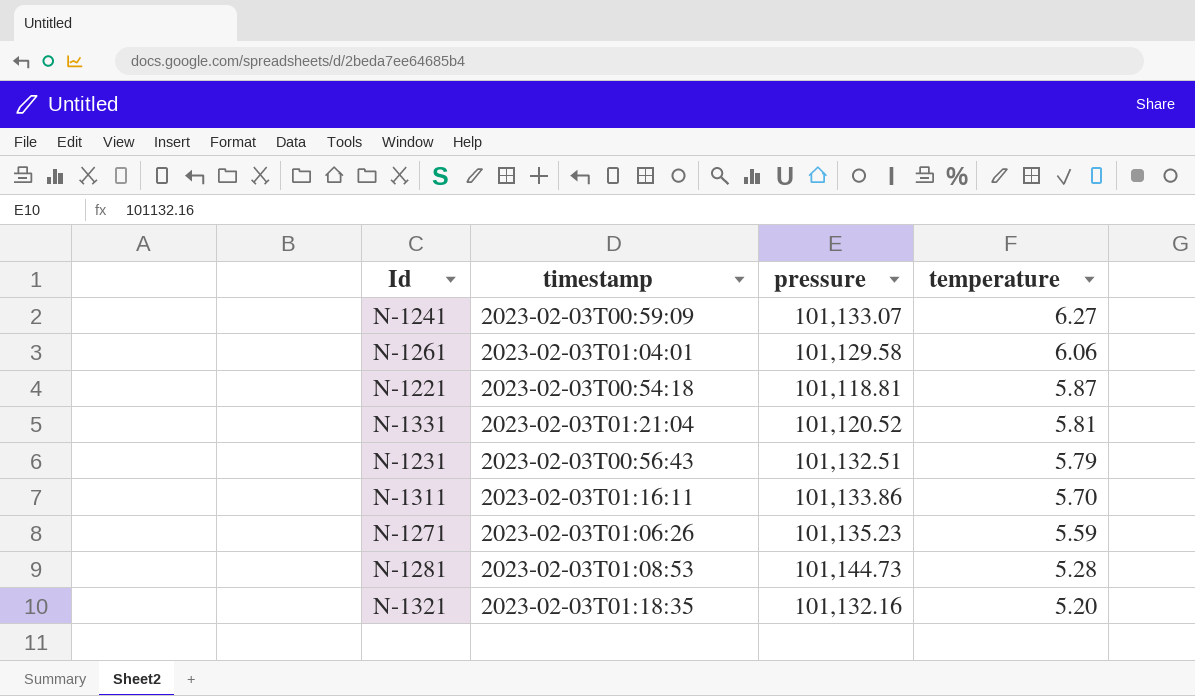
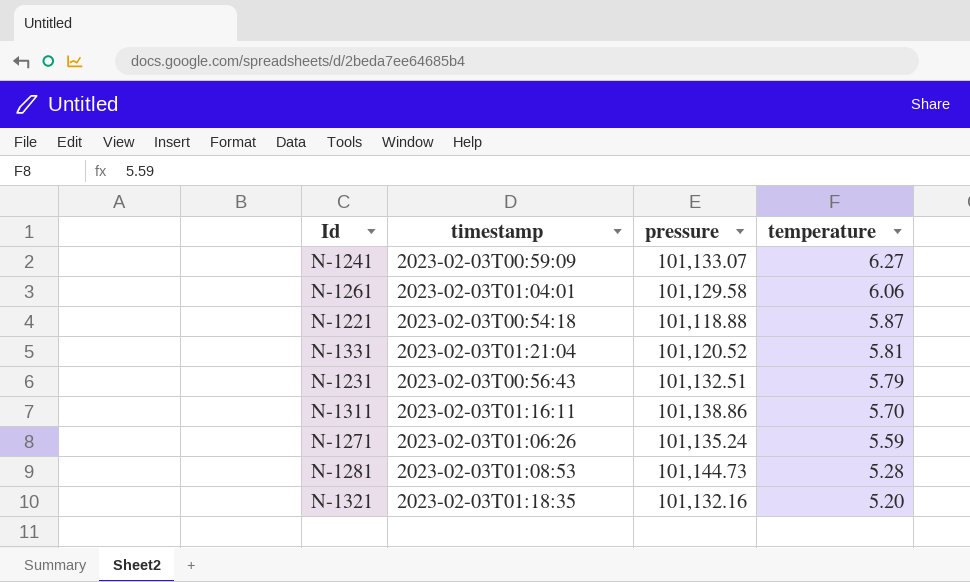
N-1221 | pressure: 101,118.81 -> 101,118.88
N-1311 | pressure: 101,133.86 -> 101,138.86
N-1271 | pressure: 101,135.23 -> 101,135.24

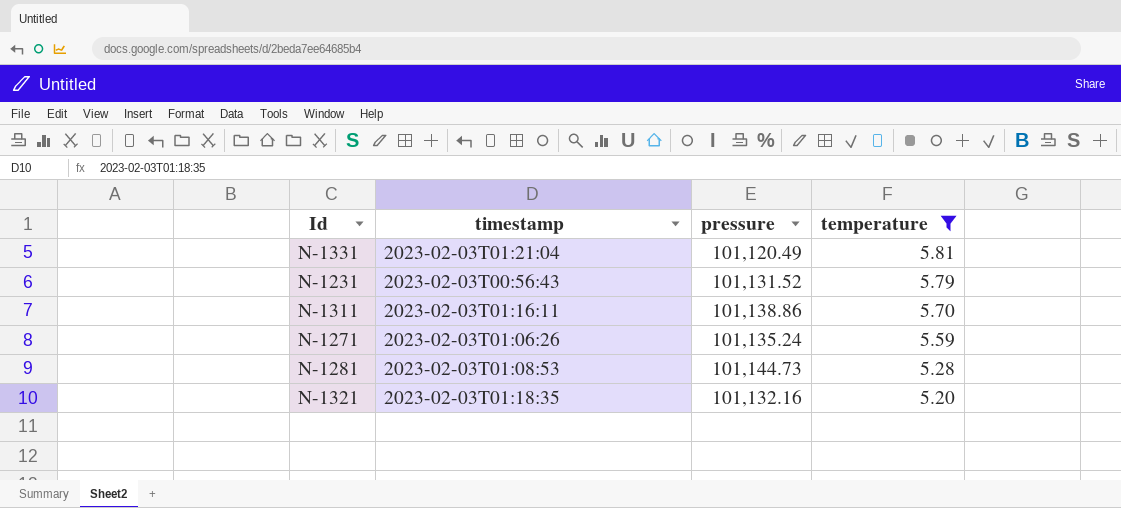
filter: none -> temperature <= 5.81
N-1331 | pressure: 101,120.52 -> 101,120.49
N-1231 | pressure: 101,132.51 -> 101,131.52

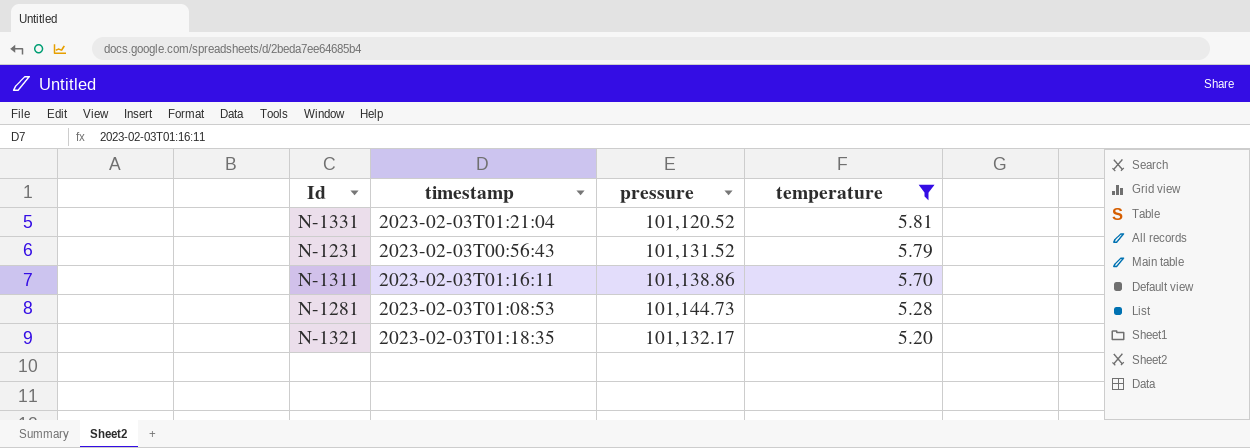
row N-1271: 2023-02-03T01:06:26 | 101,135.24 | 5.59 -> none
N-1331 | pressure: 101,120.49 -> 101,120.52
N-1321 | pressure: 101,132.16 -> 101,132.17

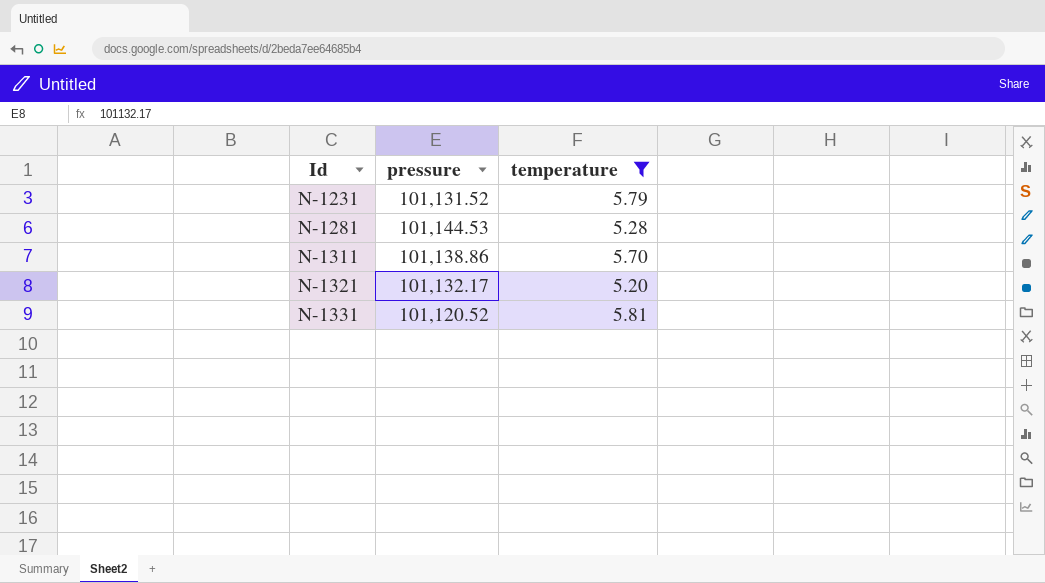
row order: temperature descending -> Id ascending
column timestamp | position: 2 -> none
N-1281 | pressure: 101,144.73 -> 101,144.53

